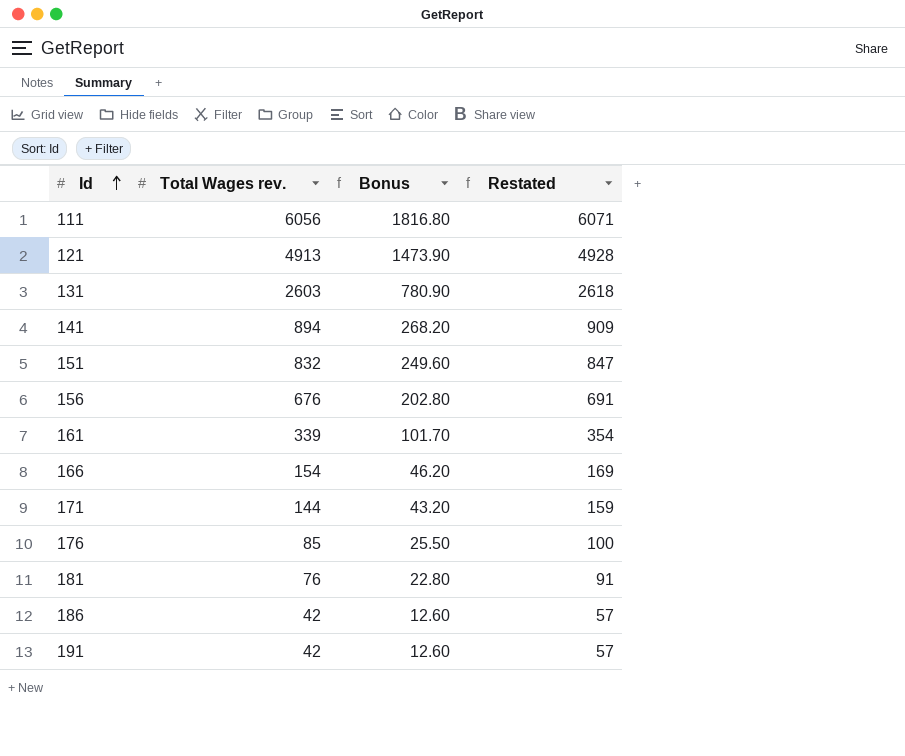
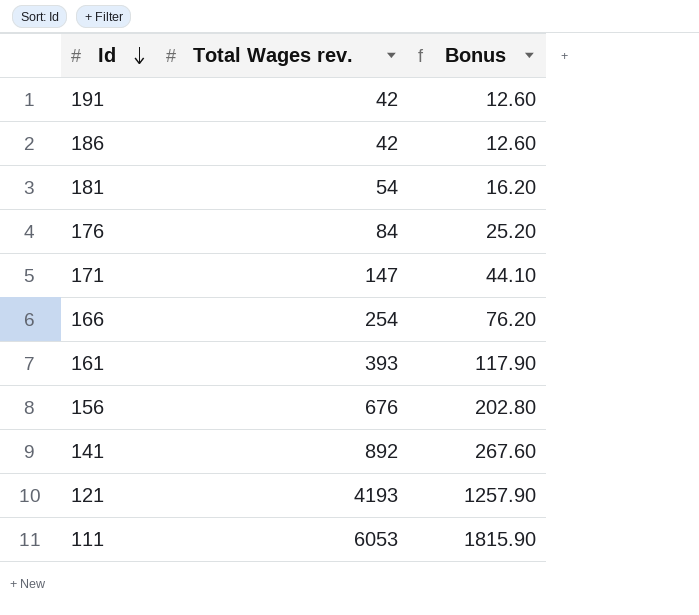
row order: Id ascending -> Id descending
column Restated | formula: [Total Wages rev.] + 15 -> none
row 131: 2603 | 780.90 | 2618 -> none
row 151: 832 | 249.60 | 847 -> none
181 | Total Wages rev.: 76 -> 54
181 | Bonus: 22.80 -> 16.20
176 | Total Wages rev.: 85 -> 84
176 | Bonus: 25.50 -> 25.20
171 | Total Wages rev.: 144 -> 147
171 | Bonus: 43.20 -> 44.10
166 | Total Wages rev.: 154 -> 254
166 | Bonus: 46.20 -> 76.20
161 | Total Wages rev.: 339 -> 393
161 | Bonus: 101.70 -> 117.90
141 | Total Wages rev.: 894 -> 892
141 | Bonus: 268.20 -> 267.60
121 | Total Wages rev.: 4913 -> 4193
121 | Bonus: 1473.90 -> 1257.90
111 | Total Wages rev.: 6056 -> 6053
111 | Bonus: 1816.80 -> 1815.90

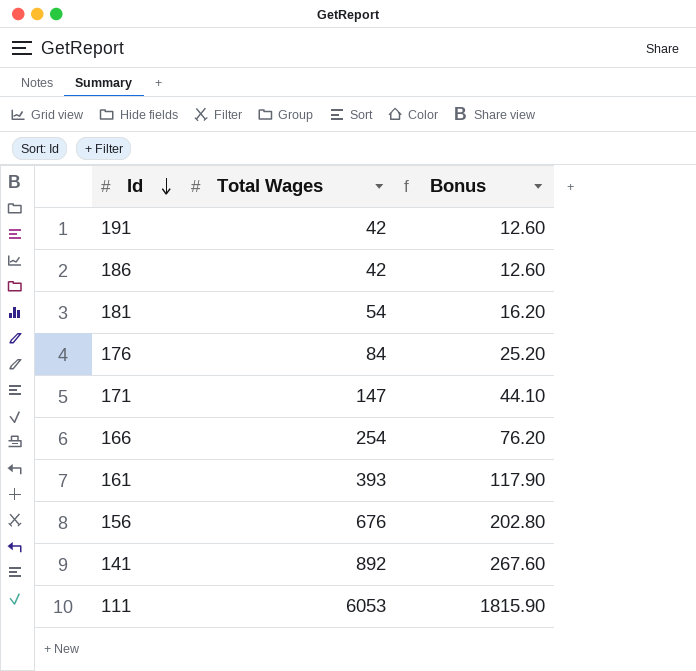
column name: Total Wages rev. -> Total Wages
row 121: 4193 | 1257.90 -> none

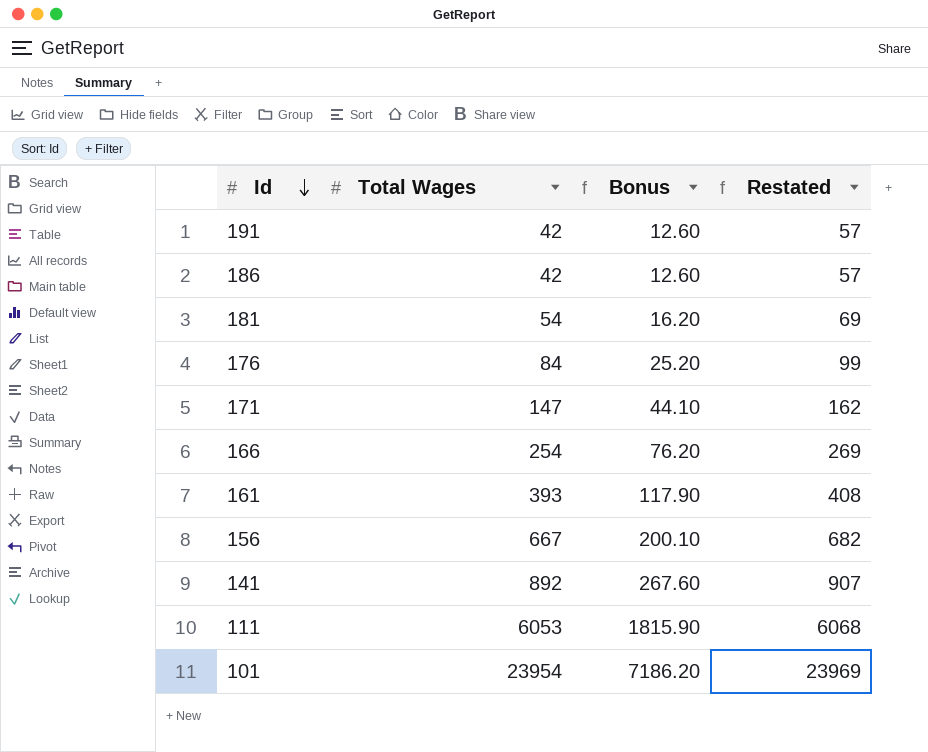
column Restated | formula: none -> [Total Wages] + 15
156 | Total Wages: 676 -> 667
156 | Bonus: 202.80 -> 200.10
row 101: none -> 23954 | 7186.20 | 23969

